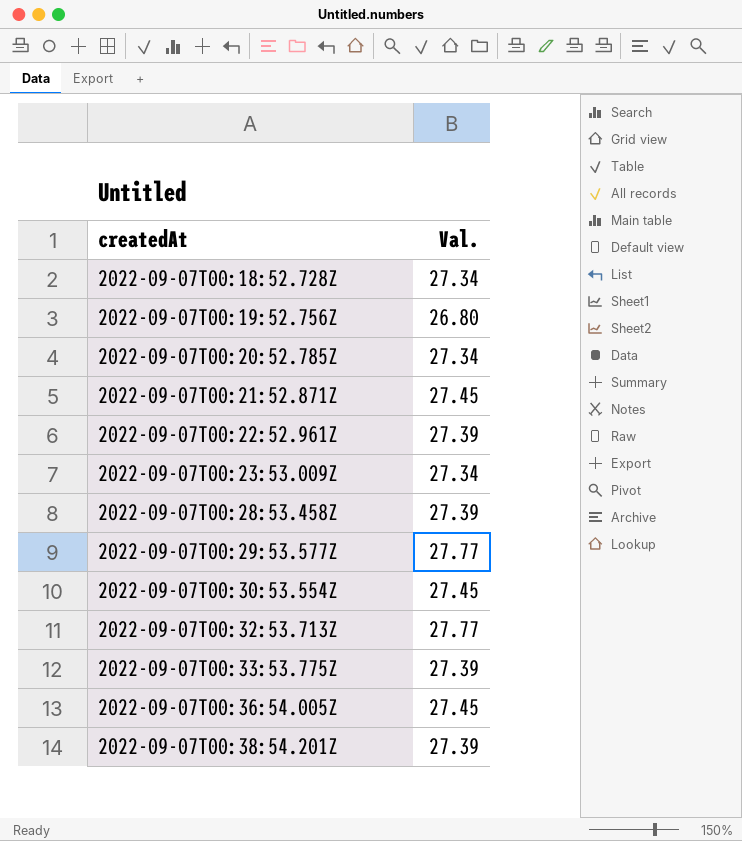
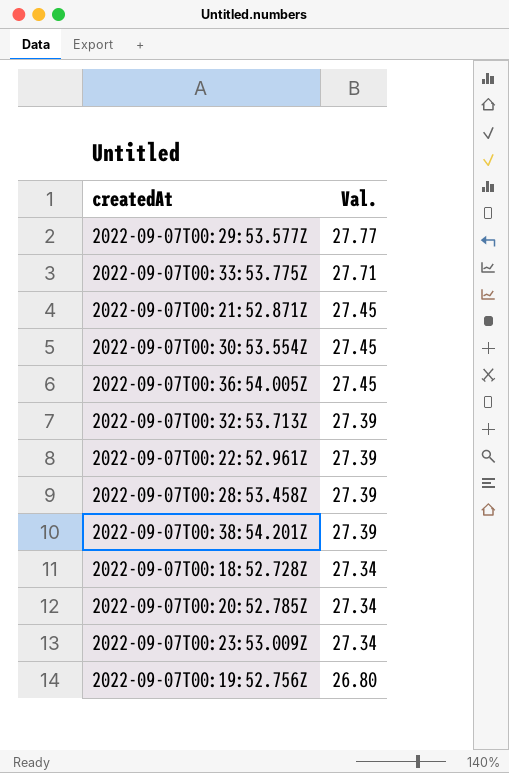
row order: createdAt ascending -> Val. descending
2022-09-07T00:33:53.775Z | Val.: 27.39 -> 27.71
2022-09-07T00:32:53.713Z | Val.: 27.77 -> 27.39

